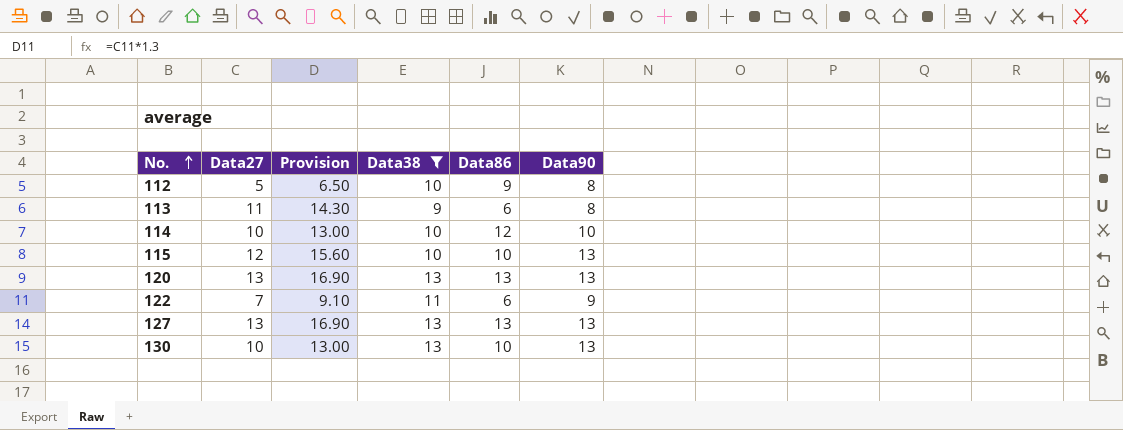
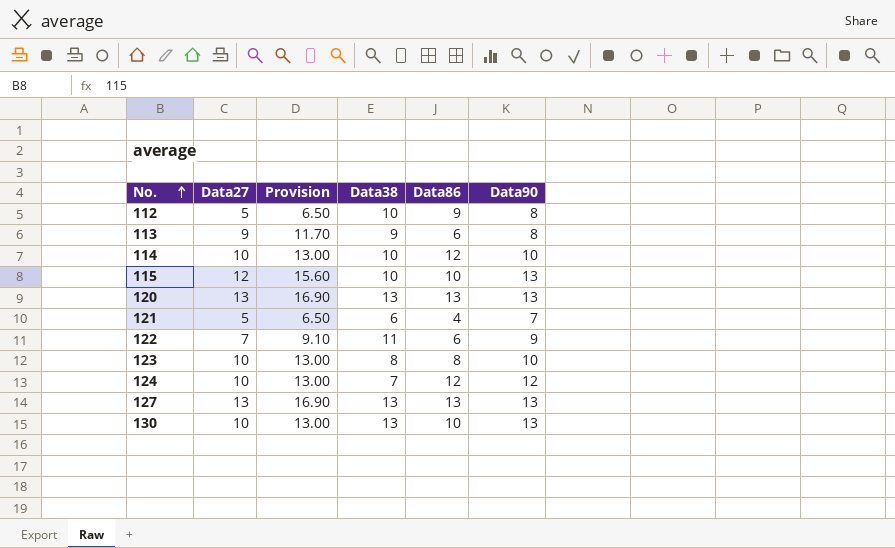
filter: Data38 >= 9 -> none
113 | Data27: 11 -> 9
113 | Provision: 14.30 -> 11.70

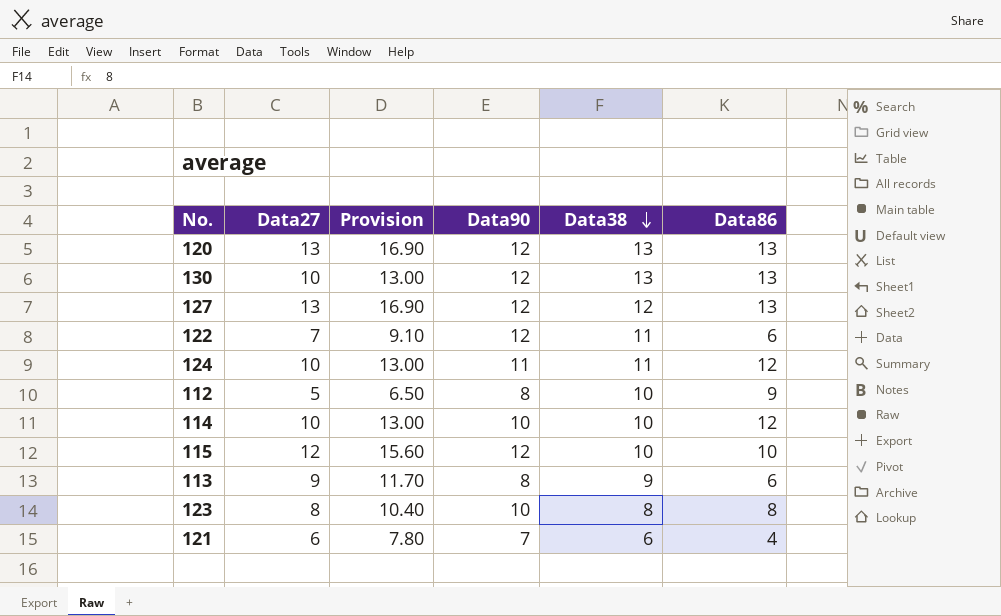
row order: No. ascending -> Data38 descending
column Data90 | position: 6 -> 4
120 | Data90: 13 -> 12
130 | Data90: 13 -> 12
130 | Data86: 10 -> 13
127 | Data90: 13 -> 12
127 | Data38: 13 -> 12
122 | Data90: 9 -> 12
124 | Data90: 12 -> 11
124 | Data38: 7 -> 11
115 | Data90: 13 -> 12
123 | Data27: 10 -> 8
123 | Provision: 13.00 -> 10.40
121 | Data27: 5 -> 6
121 | Provision: 6.50 -> 7.80

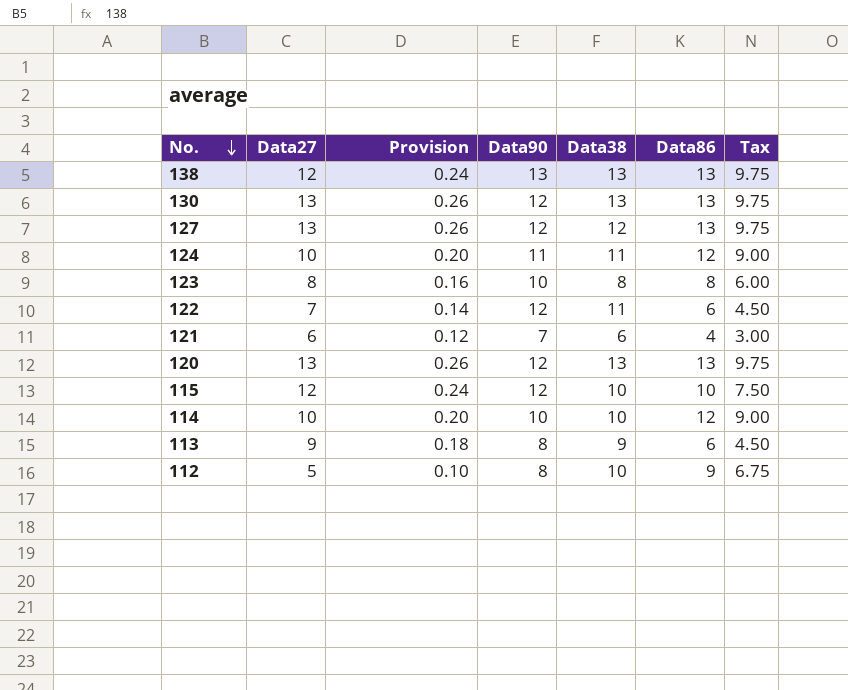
row order: Data38 descending -> No. descending
column Provision | formula: [Data27] * 1.3 -> [Data27] * 0.02
column Tax | formula: none -> [Data86] * 0.75
row 138: none -> 12 | 0.24 | 13 | 13 | 13 | 9.75
130 | Data27: 10 -> 13

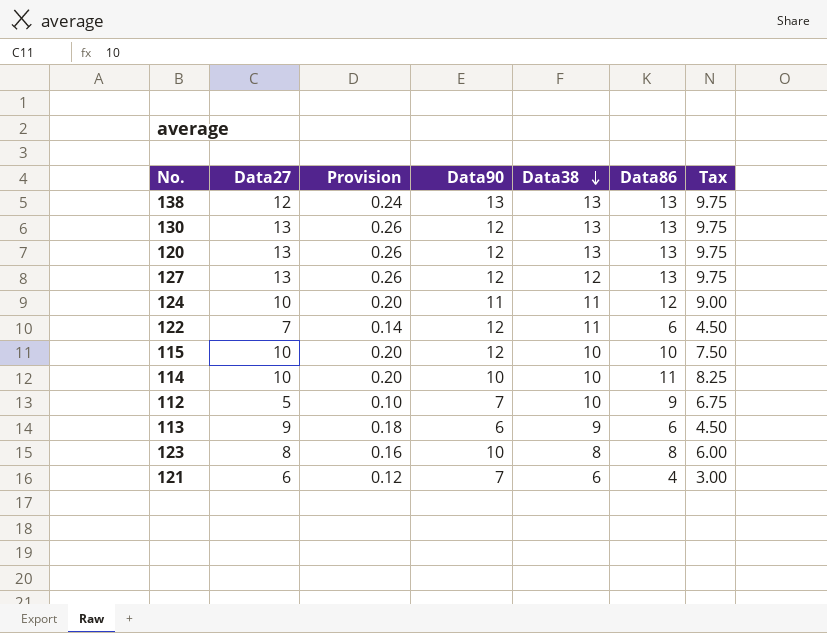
row order: No. descending -> Data38 descending
115 | Data27: 12 -> 10
115 | Provision: 0.24 -> 0.20
114 | Data86: 12 -> 11
114 | Tax: 9.00 -> 8.25
112 | Data90: 8 -> 7
113 | Data90: 8 -> 6

